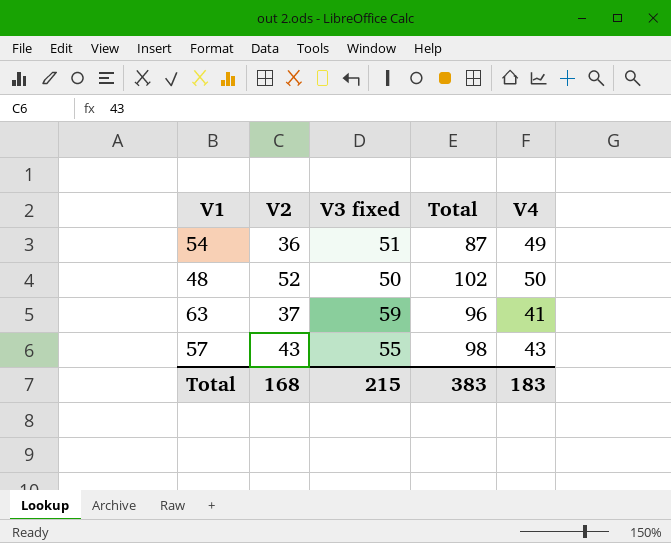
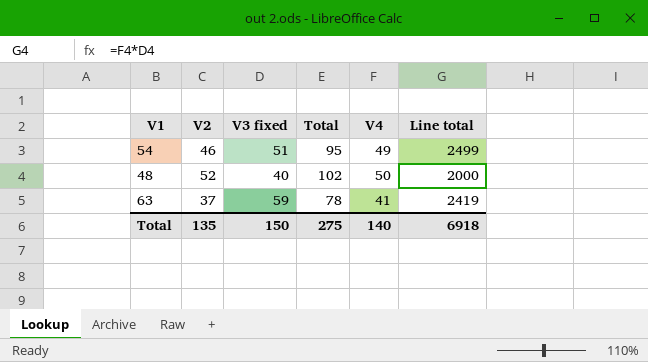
column Total | formula: [V2] + [V3 fixed] -> [V2] + [V4]
column Line total | formula: none -> [V3 fixed] * [V4]
row 57: 43 | 55 | 98 | 43 -> none
54 | V2: 36 -> 46
48 | V3 fixed: 50 -> 40
Total | V2: 168 -> 135
Total | V3 fixed: 215 -> 150
Total | Total: 383 -> 275
Total | V4: 183 -> 140

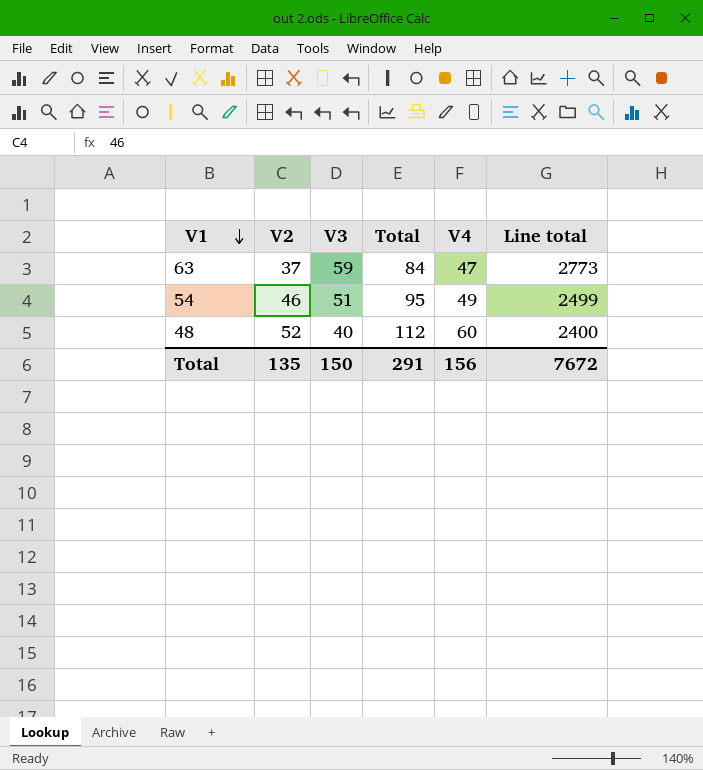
row order: none -> V1 descending
column name: V3 fixed -> V3
63 | Total: 78 -> 84
63 | V4: 41 -> 47
63 | Line total: 2419 -> 2773
48 | Total: 102 -> 112
48 | V4: 50 -> 60
48 | Line total: 2000 -> 2400
Total | Total: 275 -> 291
Total | V4: 140 -> 156
Total | Line total: 6918 -> 7672

